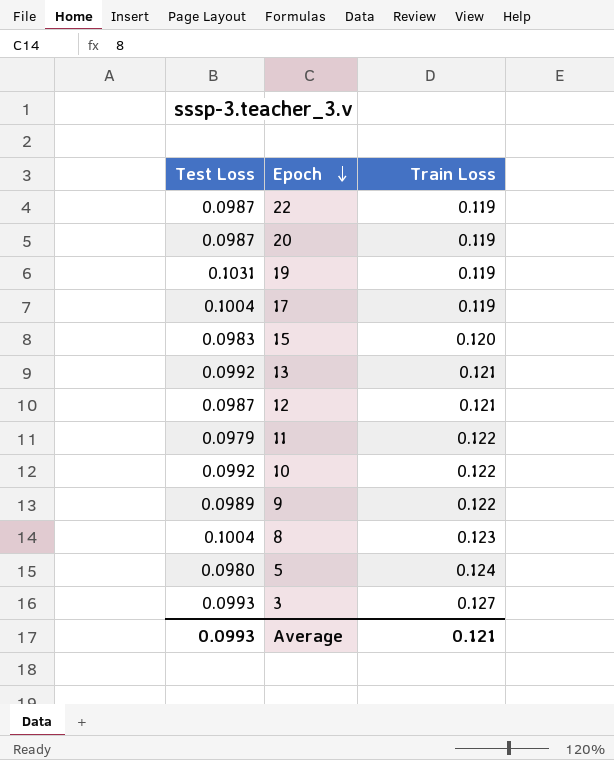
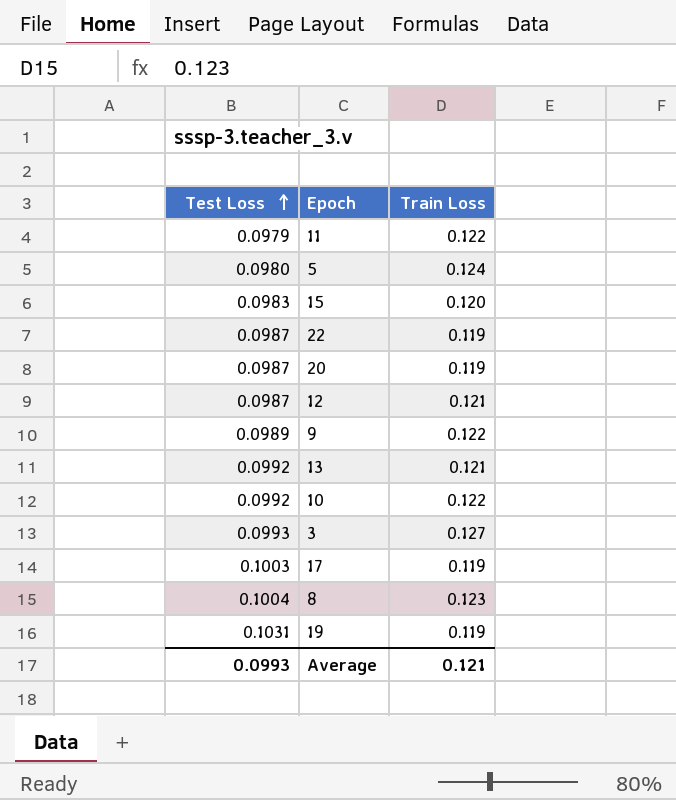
row order: Epoch descending -> Test Loss ascending
17 | Test Loss: 0.1004 -> 0.1003

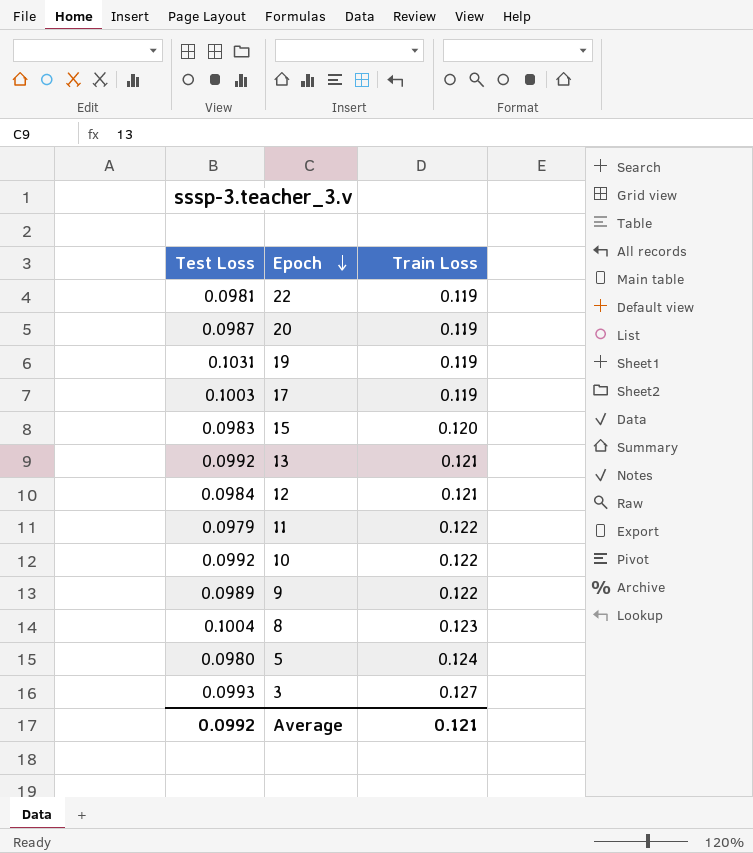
row order: Test Loss ascending -> Epoch descending
22 | Test Loss: 0.0987 -> 0.0981
12 | Test Loss: 0.0987 -> 0.0984
Average | Test Loss: 0.0993 -> 0.0992

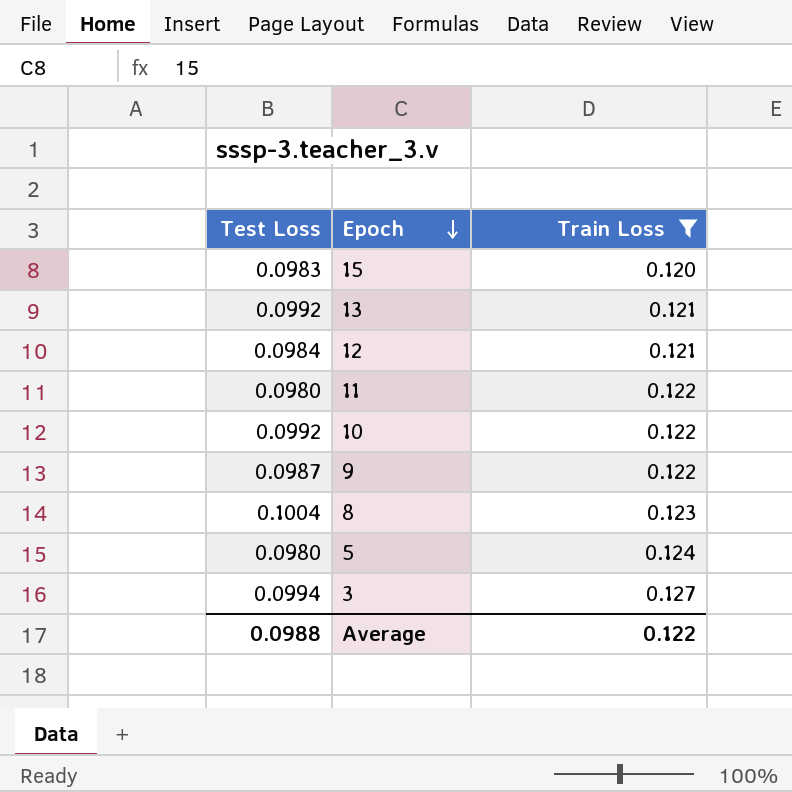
filter: none -> Train Loss != 0.119
11 | Test Loss: 0.0979 -> 0.0980
9 | Test Loss: 0.0989 -> 0.0987
3 | Test Loss: 0.0993 -> 0.0994
Average | Test Loss: 0.0992 -> 0.0988
Average | Train Loss: 0.121 -> 0.122

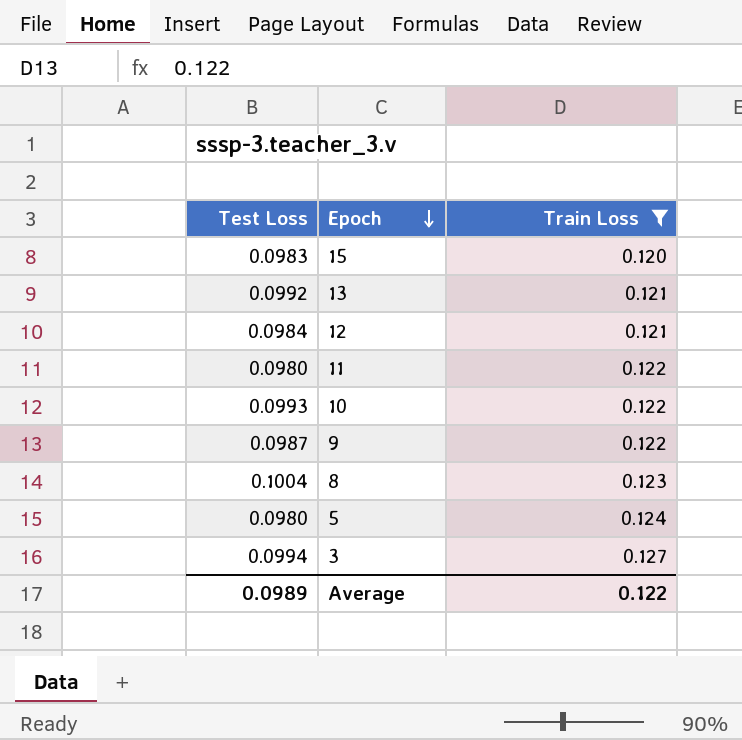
10 | Test Loss: 0.0992 -> 0.0993
Average | Test Loss: 0.0988 -> 0.0989

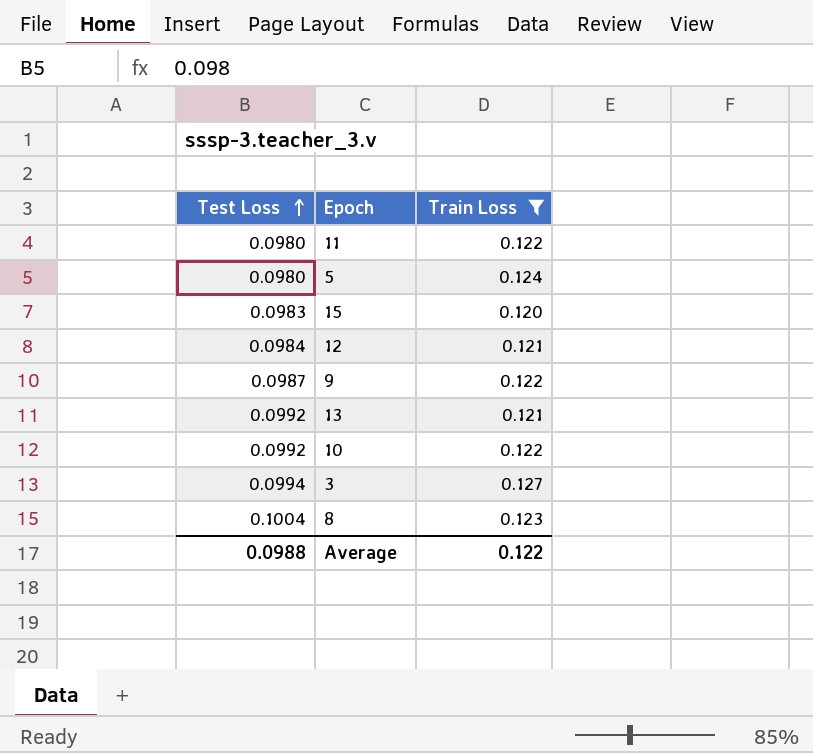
row order: Epoch descending -> Test Loss ascending
10 | Test Loss: 0.0993 -> 0.0992
Average | Test Loss: 0.0989 -> 0.0988

